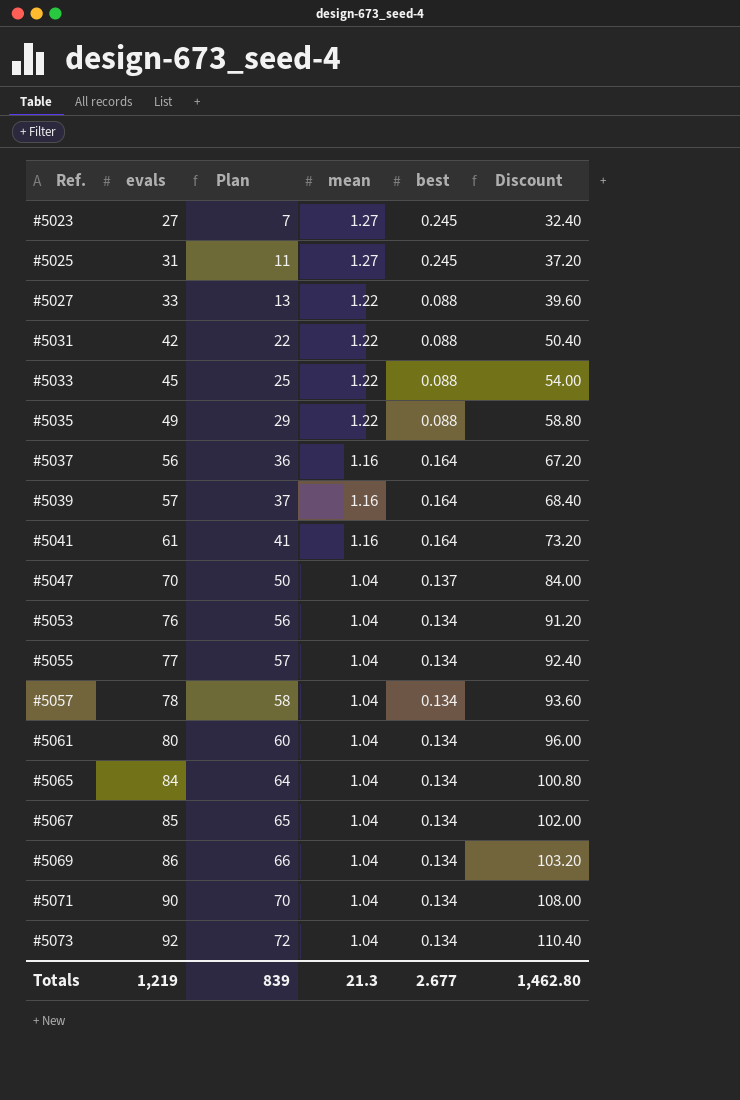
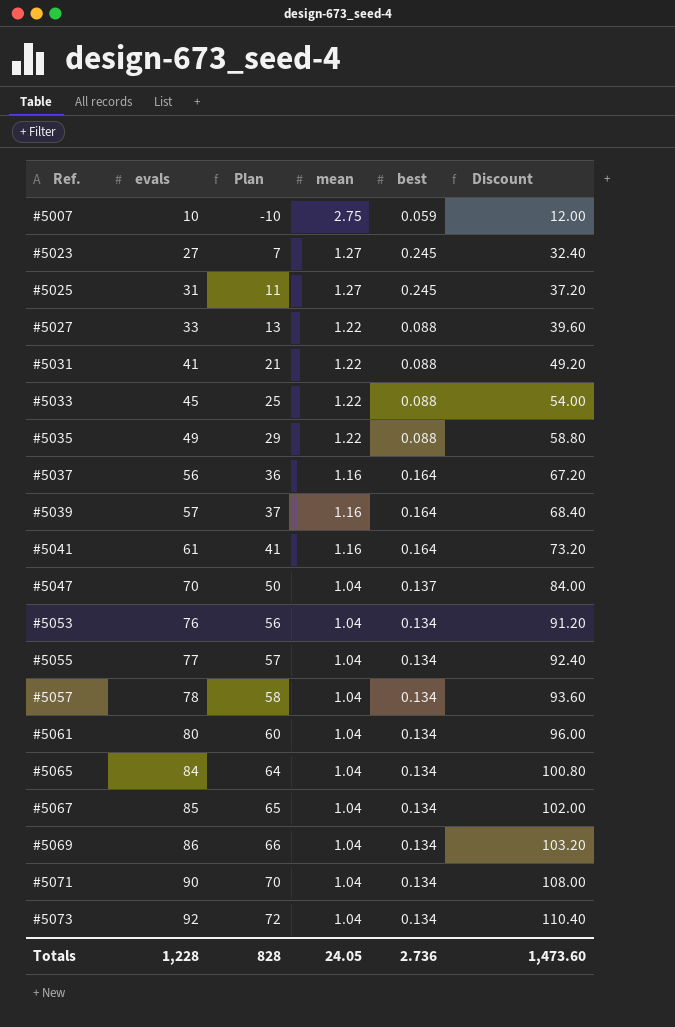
row #5007: none -> 10 | -10 | 2.75 | 0.059 | 12.00
#5031 | evals: 42 -> 41
#5031 | Plan: 22 -> 21
#5031 | Discount: 50.40 -> 49.20
Totals | evals: 1,219 -> 1,228
Totals | Plan: 839 -> 828
Totals | mean: 21.3 -> 24.05
Totals | best: 2.677 -> 2.736
Totals | Discount: 1,462.80 -> 1,473.60

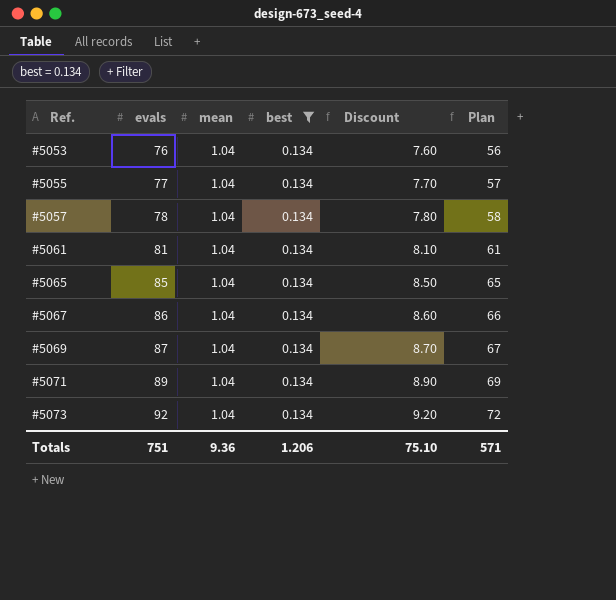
filter: none -> best = 0.134
column Discount | formula: [evals] * 1.2 -> [evals] * 0.1
column Plan | position: 3 -> 6
#5061 | evals: 80 -> 81
#5061 | Plan: 60 -> 61
#5065 | evals: 84 -> 85
#5065 | Plan: 64 -> 65
#5067 | evals: 85 -> 86
#5067 | Plan: 65 -> 66
#5069 | evals: 86 -> 87
#5069 | Plan: 66 -> 67
#5071 | evals: 90 -> 89
#5071 | Plan: 70 -> 69
Totals | evals: 1,228 -> 751
Totals | mean: 24.05 -> 9.36
Totals | best: 2.736 -> 1.206
Totals | Discount: 1,473.60 -> 75.10
Totals | Plan: 828 -> 571

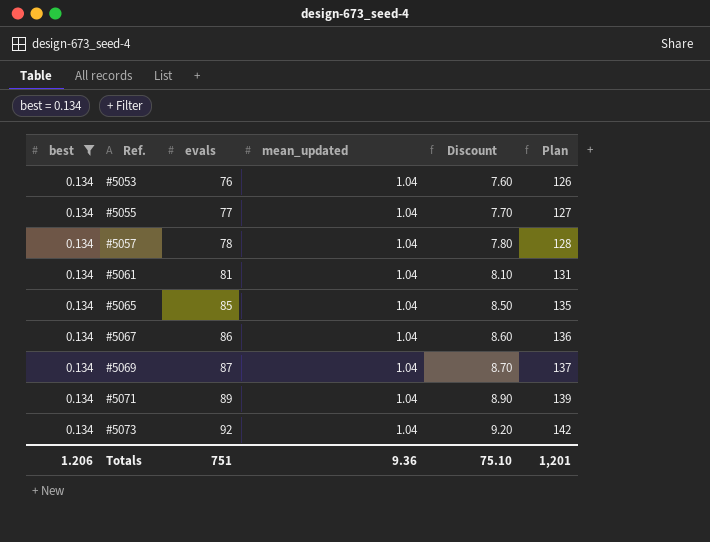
column best | position: 4 -> 1
column name: mean -> mean_updated
column Plan | formula: [evals] - 20 -> [evals] + 50
Totals | Plan: 571 -> 1,201

